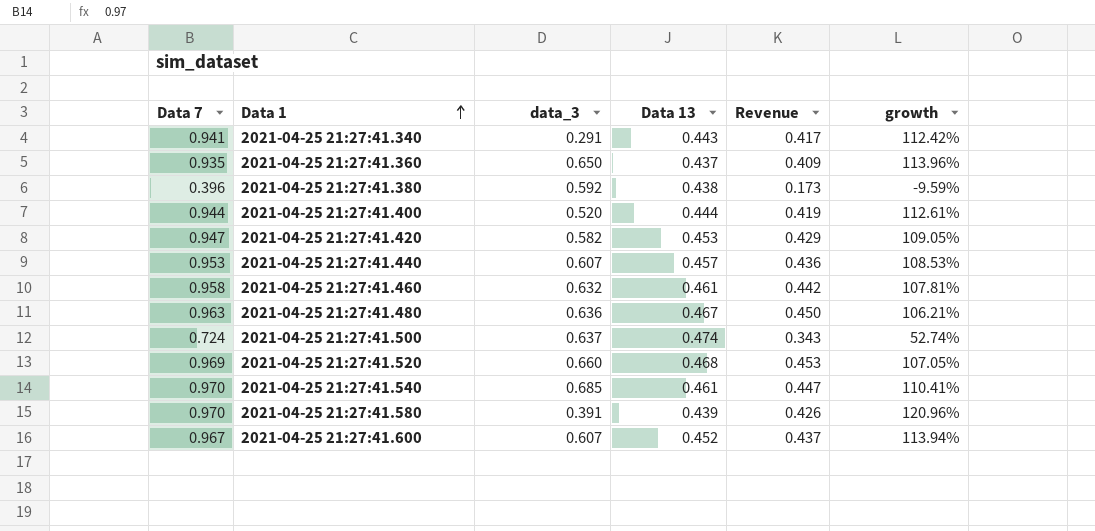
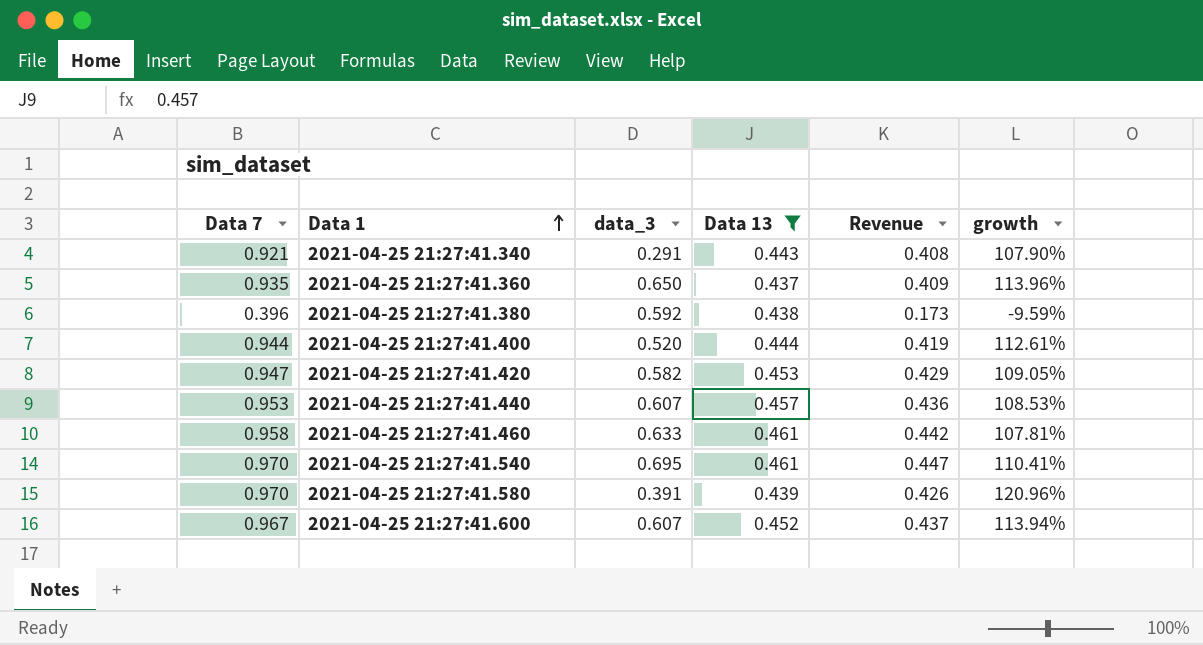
filter: none -> Data 13 <= 0.461
2021-04-25 21:27:41.340 | Data 7: 0.941 -> 0.921
2021-04-25 21:27:41.340 | Revenue: 0.417 -> 0.408
2021-04-25 21:27:41.340 | growth: 112.42% -> 107.90%
2021-04-25 21:27:41.460 | data_3: 0.632 -> 0.633
2021-04-25 21:27:41.540 | data_3: 0.685 -> 0.695

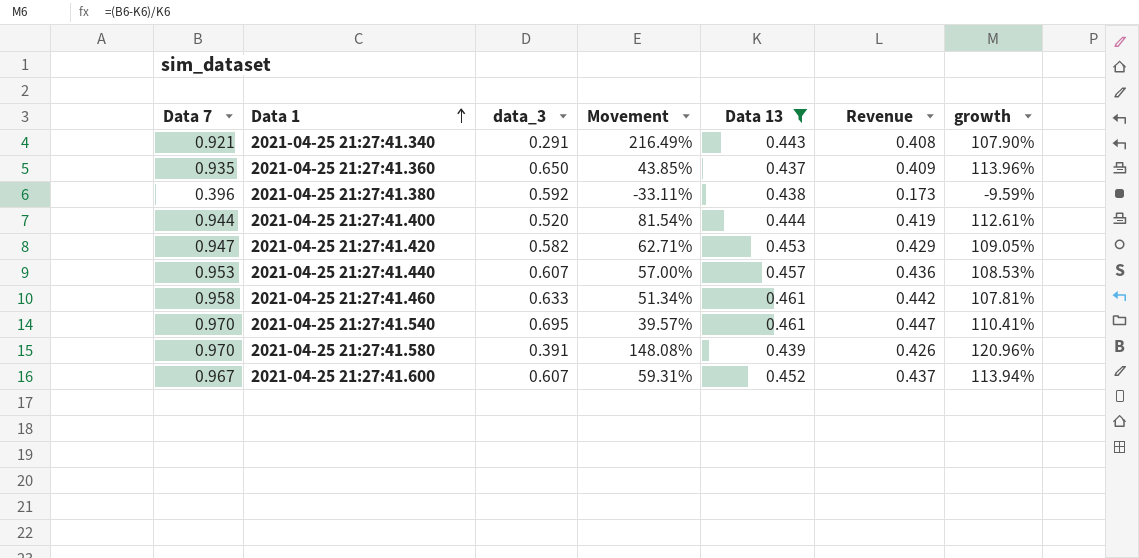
column Movement | formula: none -> ([Data 7] - [data_3]) / [data_3]

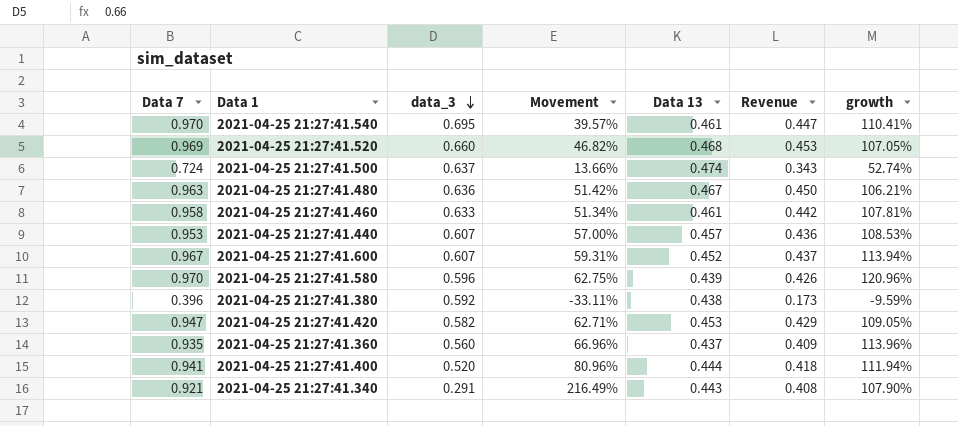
filter: Data 13 <= 0.461 -> none
row order: Data 1 ascending -> data_3 descending
2021-04-25 21:27:41.580 | data_3: 0.391 -> 0.596
2021-04-25 21:27:41.580 | Movement: 148.08% -> 62.75%
2021-04-25 21:27:41.360 | data_3: 0.650 -> 0.560
2021-04-25 21:27:41.360 | Movement: 43.85% -> 66.96%
2021-04-25 21:27:41.400 | Data 7: 0.944 -> 0.941
2021-04-25 21:27:41.400 | Movement: 81.54% -> 80.96%
2021-04-25 21:27:41.400 | Revenue: 0.419 -> 0.418
2021-04-25 21:27:41.400 | growth: 112.61% -> 111.94%

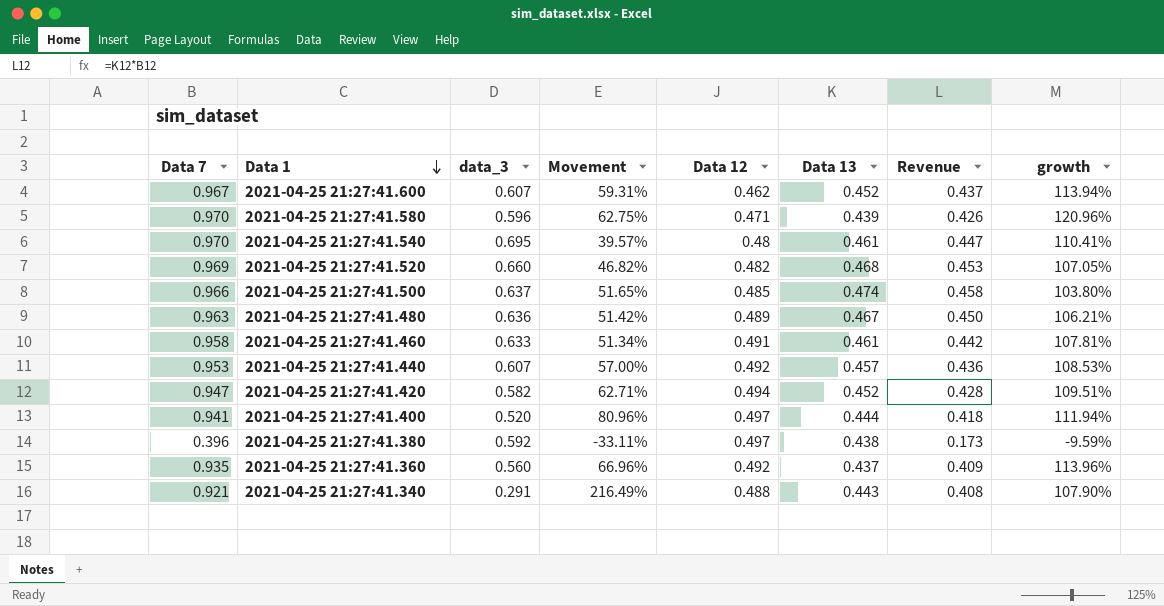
row order: data_3 descending -> Data 1 descending
column Data 12 | position: none -> 5
2021-04-25 21:27:41.500 | Data 7: 0.724 -> 0.966
2021-04-25 21:27:41.500 | Movement: 13.66% -> 51.65%
2021-04-25 21:27:41.500 | Revenue: 0.343 -> 0.458
2021-04-25 21:27:41.500 | growth: 52.74% -> 103.80%
2021-04-25 21:27:41.420 | Data 13: 0.453 -> 0.452
2021-04-25 21:27:41.420 | Revenue: 0.429 -> 0.428
2021-04-25 21:27:41.420 | growth: 109.05% -> 109.51%

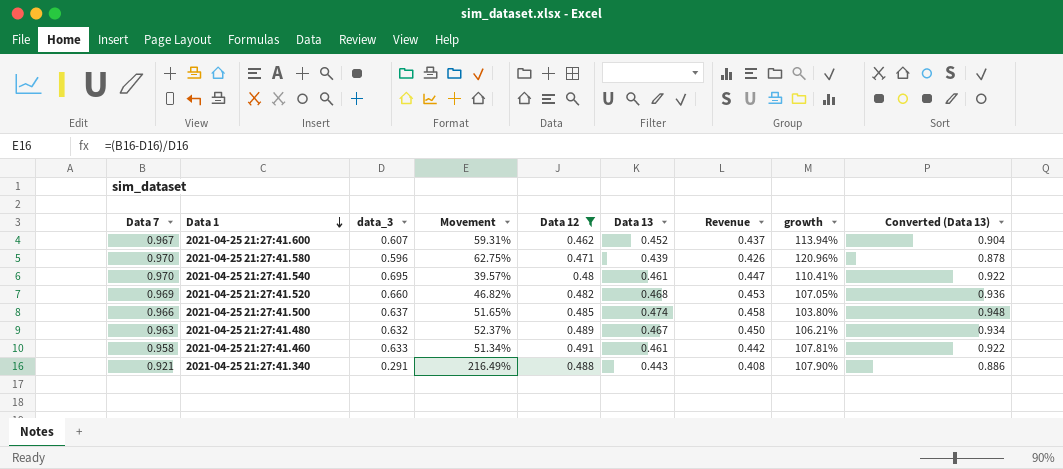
filter: none -> Data 12 <= 0.491
column Converted (Data 13) | formula: none -> [Data 13] * 2
2021-04-25 21:27:41.480 | data_3: 0.636 -> 0.632
2021-04-25 21:27:41.480 | Movement: 51.42% -> 52.37%

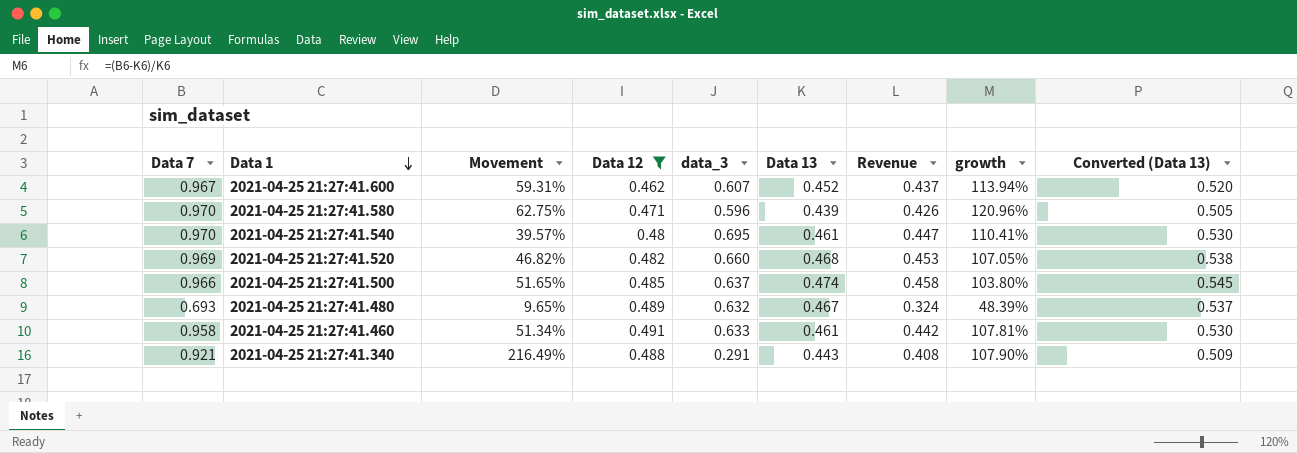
column data_3 | position: 3 -> 5
column Converted (Data 13) | formula: [Data 13] * 2 -> [Data 13] * 1.15
2021-04-25 21:27:41.480 | Data 7: 0.963 -> 0.693
2021-04-25 21:27:41.480 | Movement: 52.37% -> 9.65%
2021-04-25 21:27:41.480 | Revenue: 0.450 -> 0.324
2021-04-25 21:27:41.480 | growth: 106.21% -> 48.39%

